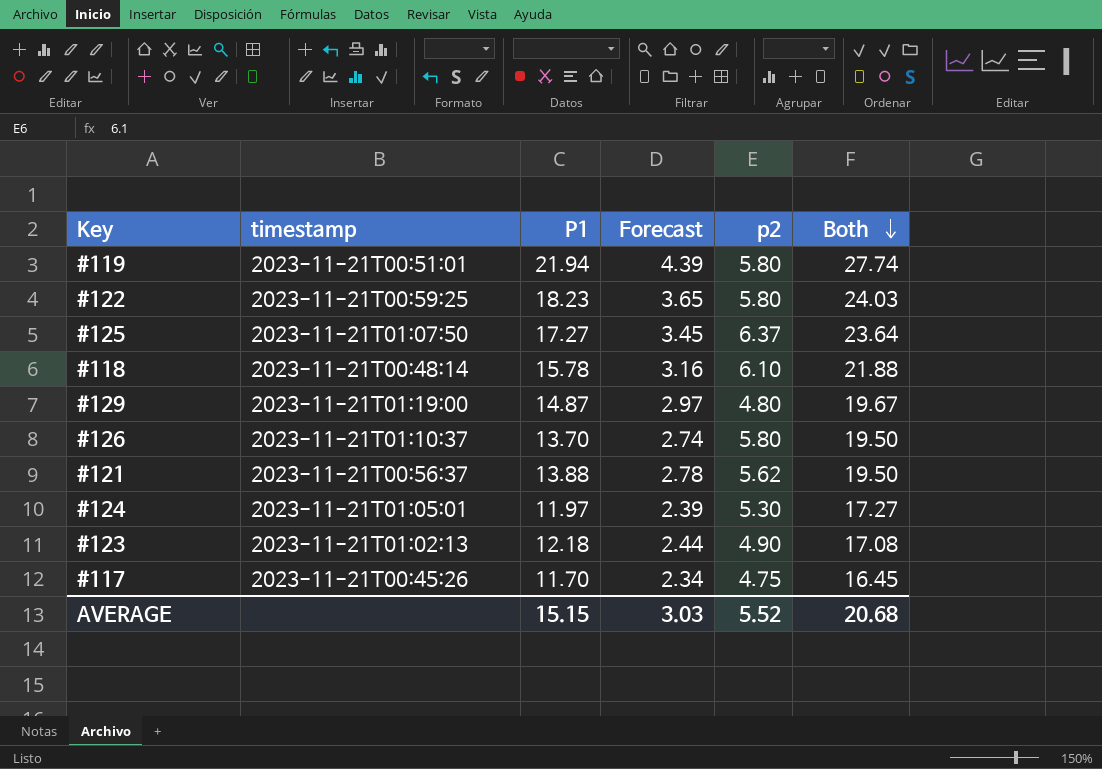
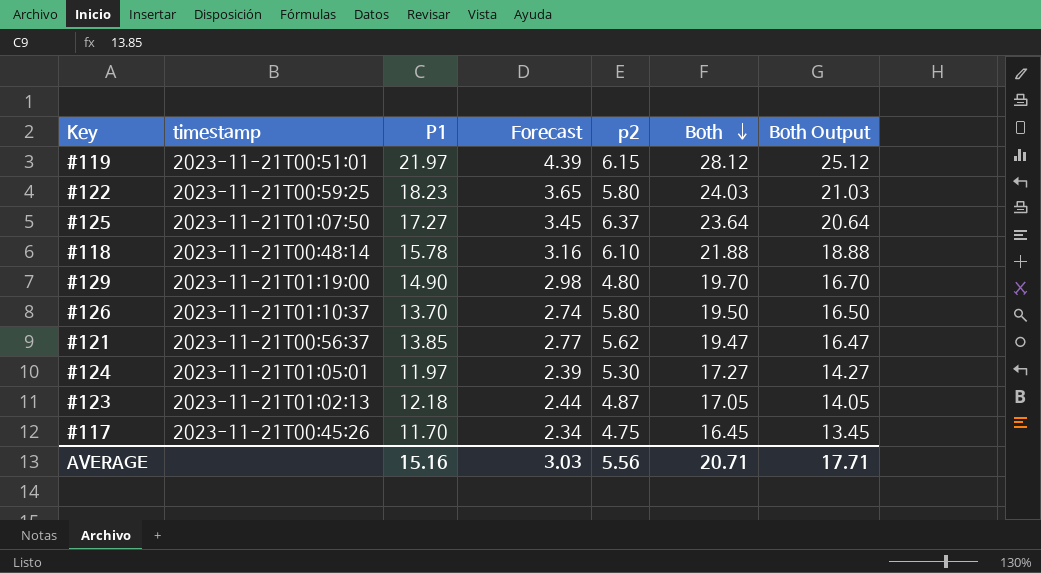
column Both Output | formula: none -> [Both] - 3
#119 | P1: 21.94 -> 21.97
#119 | p2: 5.80 -> 6.15
#119 | Both: 27.74 -> 28.12
#129 | P1: 14.87 -> 14.90
#129 | Forecast: 2.97 -> 2.98
#129 | Both: 19.67 -> 19.70
#121 | P1: 13.88 -> 13.85
#121 | Forecast: 2.78 -> 2.77
#121 | Both: 19.50 -> 19.47
#123 | p2: 4.90 -> 4.87
#123 | Both: 17.08 -> 17.05
AVERAGE | P1: 15.15 -> 15.16
AVERAGE | p2: 5.52 -> 5.56
AVERAGE | Both: 20.68 -> 20.71

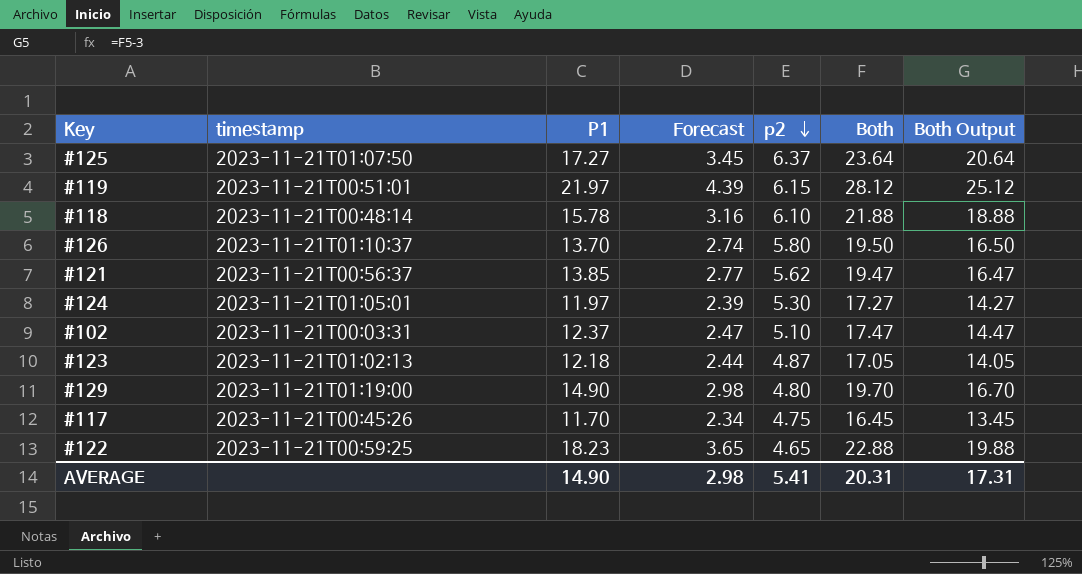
row order: Both descending -> p2 descending
row #102: none -> 2023-11-21T00:03:31 | 12.37 | 2.47 | 5.10 | 17.47 | 14.47
#122 | p2: 5.80 -> 4.65
#122 | Both: 24.03 -> 22.88
#122 | Both Output: 21.03 -> 19.88
AVERAGE | P1: 15.16 -> 14.90
AVERAGE | Forecast: 3.03 -> 2.98
AVERAGE | p2: 5.56 -> 5.41
AVERAGE | Both: 20.71 -> 20.31
AVERAGE | Both Output: 17.71 -> 17.31

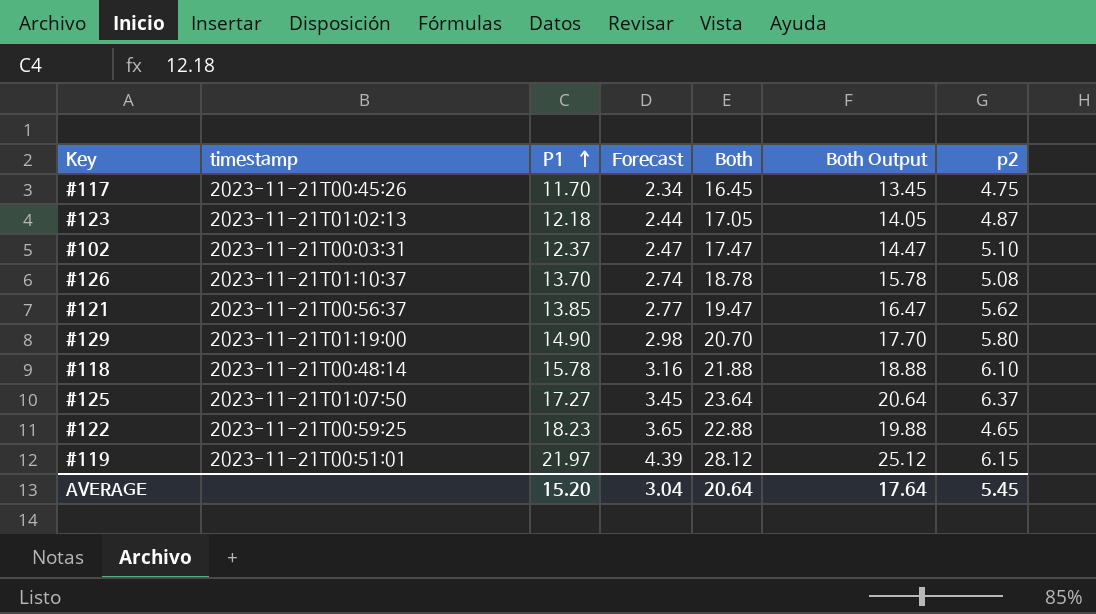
row order: p2 descending -> P1 ascending
column p2 | position: 5 -> 7
row #124: 2023-11-21T01:05:01 | 11.97 | 2.39 | 5.30 | 17.27 | 14.27 -> none
#126 | Both: 19.50 -> 18.78
#126 | Both Output: 16.50 -> 15.78
#126 | p2: 5.80 -> 5.08
#129 | Both: 19.70 -> 20.70
#129 | Both Output: 16.70 -> 17.70
#129 | p2: 4.80 -> 5.80
AVERAGE | P1: 14.90 -> 15.20
AVERAGE | Forecast: 2.98 -> 3.04
AVERAGE | Both: 20.31 -> 20.64
AVERAGE | Both Output: 17.31 -> 17.64
AVERAGE | p2: 5.41 -> 5.45

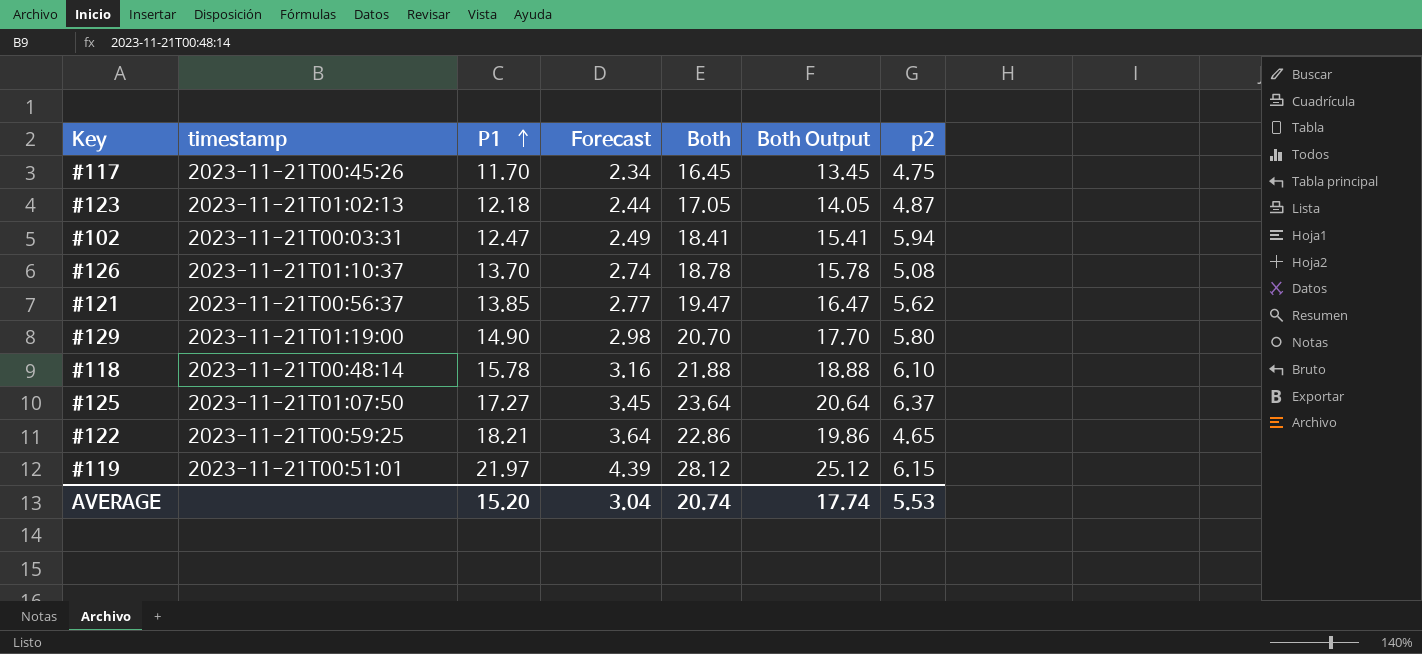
#102 | P1: 12.37 -> 12.47
#102 | Forecast: 2.47 -> 2.49
#102 | Both: 17.47 -> 18.41
#102 | Both Output: 14.47 -> 15.41
#102 | p2: 5.10 -> 5.94
#122 | P1: 18.23 -> 18.21
#122 | Forecast: 3.65 -> 3.64
#122 | Both: 22.88 -> 22.86
#122 | Both Output: 19.88 -> 19.86
AVERAGE | Both: 20.64 -> 20.74
AVERAGE | Both Output: 17.64 -> 17.74
AVERAGE | p2: 5.45 -> 5.53

